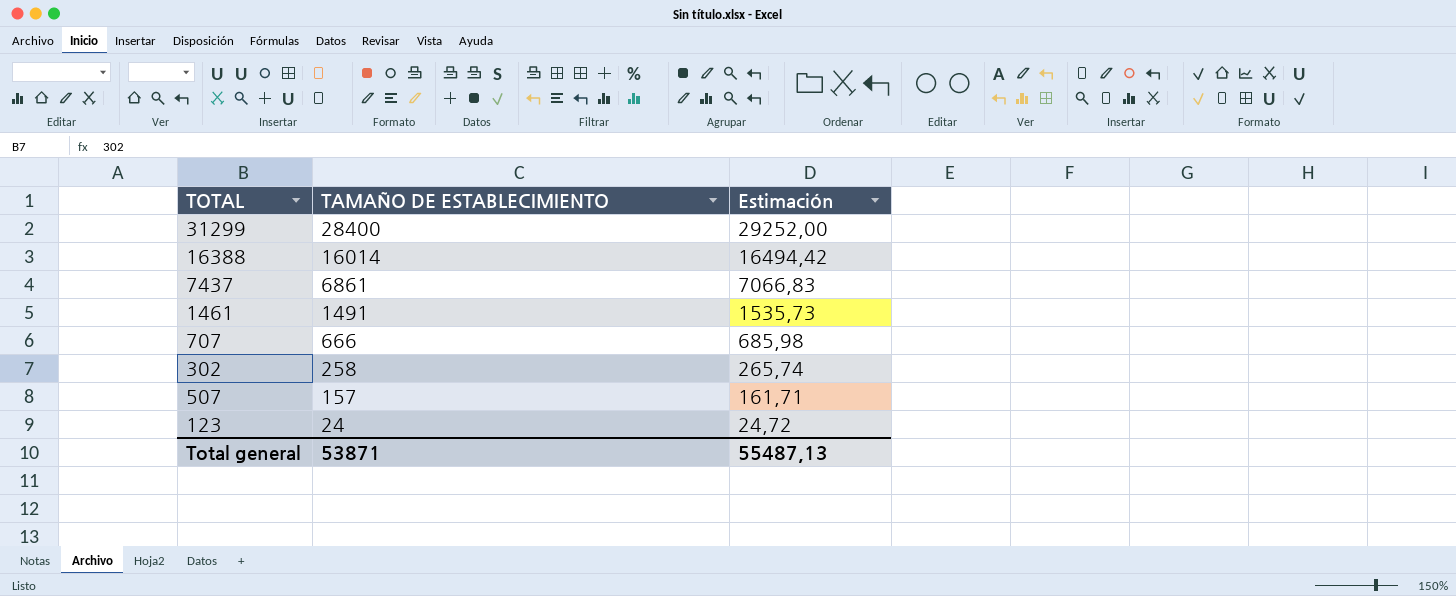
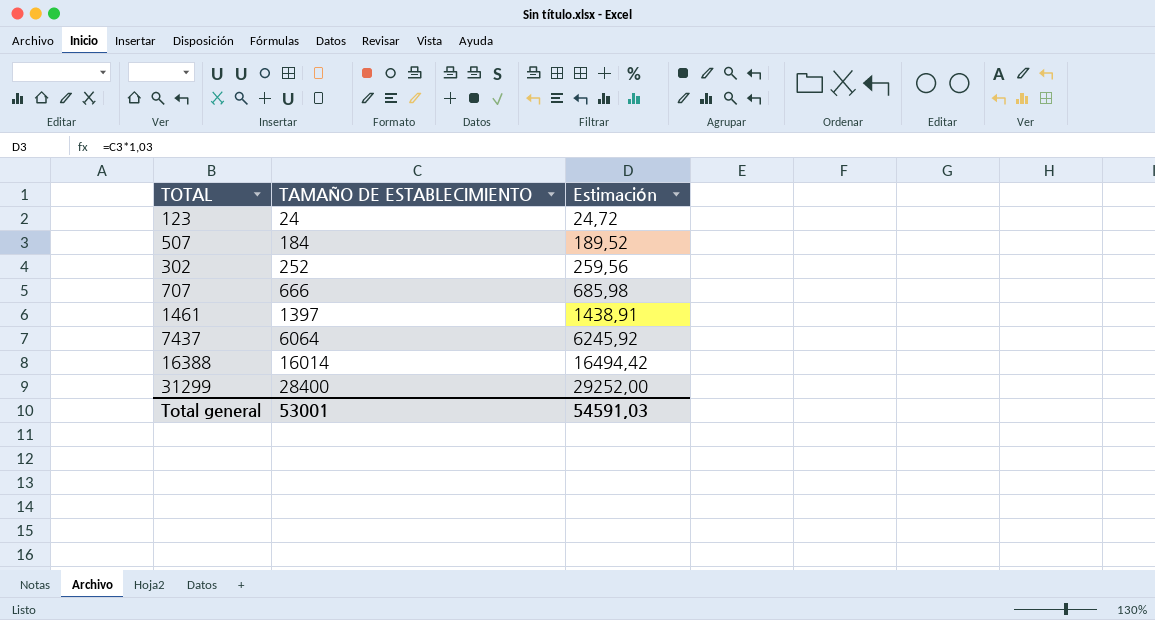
row order: TAMAÑO DE ESTABLECIMIENTO descending -> TAMAÑO DE ESTABLECIMIENTO ascending
507 | TAMAÑO DE ESTABLECIMIENTO: 157 -> 184
507 | Estimación: 161,71 -> 189,52
302 | TAMAÑO DE ESTABLECIMIENTO: 258 -> 252
302 | Estimación: 265,74 -> 259,56
1461 | TAMAÑO DE ESTABLECIMIENTO: 1491 -> 1397
1461 | Estimación: 1535,73 -> 1438,91
7437 | TAMAÑO DE ESTABLECIMIENTO: 6861 -> 6064
7437 | Estimación: 7066,83 -> 6245,92
Total general | TAMAÑO DE ESTABLECIMIENTO: 53871 -> 53001
Total general | Estimación: 55487,13 -> 54591,03

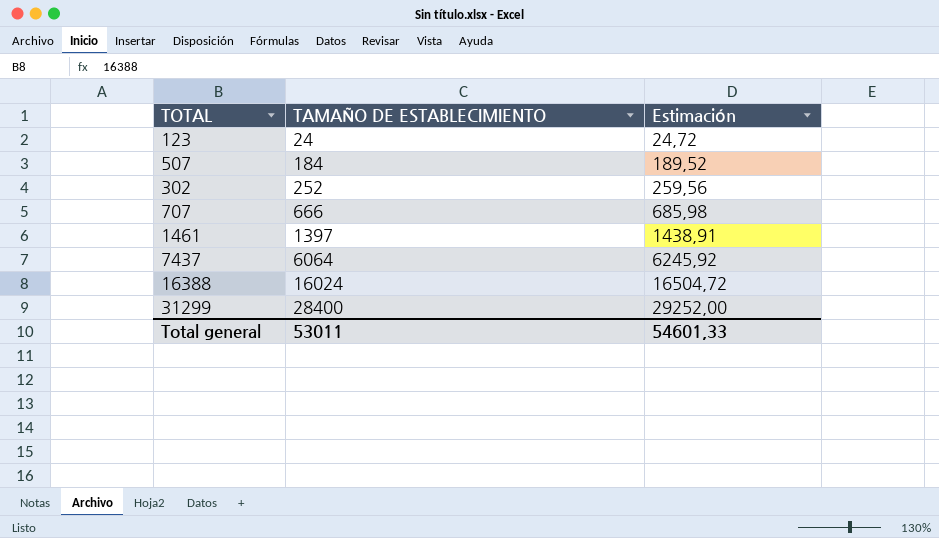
16388 | TAMAÑO DE ESTABLECIMIENTO: 16014 -> 16024
16388 | Estimación: 16494,42 -> 16504,72
Total general | TAMAÑO DE ESTABLECIMIENTO: 53001 -> 53011
Total general | Estimación: 54591,03 -> 54601,33

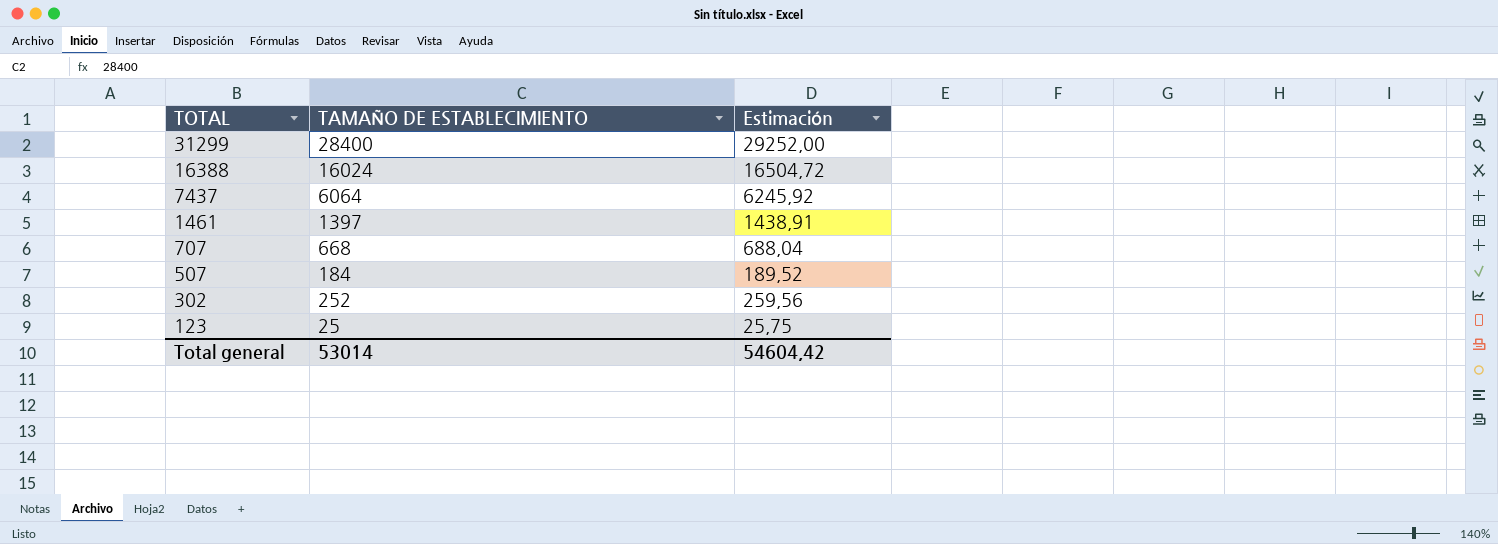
row order: TAMAÑO DE ESTABLECIMIENTO ascending -> TOTAL descending
707 | TAMAÑO DE ESTABLECIMIENTO: 666 -> 668
707 | Estimación: 685,98 -> 688,04
123 | TAMAÑO DE ESTABLECIMIENTO: 24 -> 25
123 | Estimación: 24,72 -> 25,75
Total general | TAMAÑO DE ESTABLECIMIENTO: 53011 -> 53014
Total general | Estimación: 54601,33 -> 54604,42

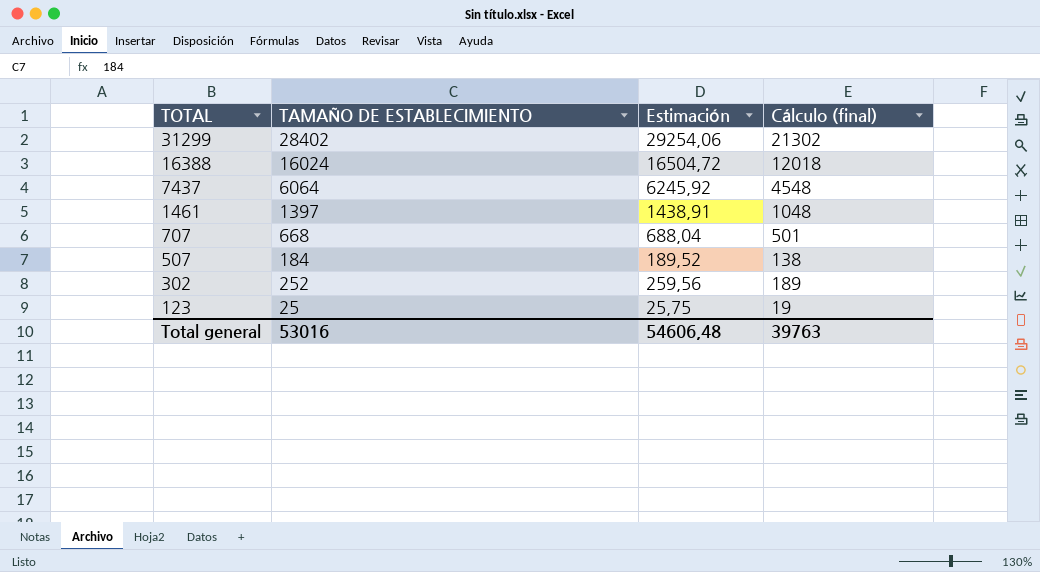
column Cálculo (final) | formula: none -> [TAMAÑO DE ESTABLECIMIENTO] * 0,75
31299 | TAMAÑO DE ESTABLECIMIENTO: 28400 -> 28402
31299 | Estimación: 29252,00 -> 29254,06
Total general | TAMAÑO DE ESTABLECIMIENTO: 53014 -> 53016
Total general | Estimación: 54604,42 -> 54606,48

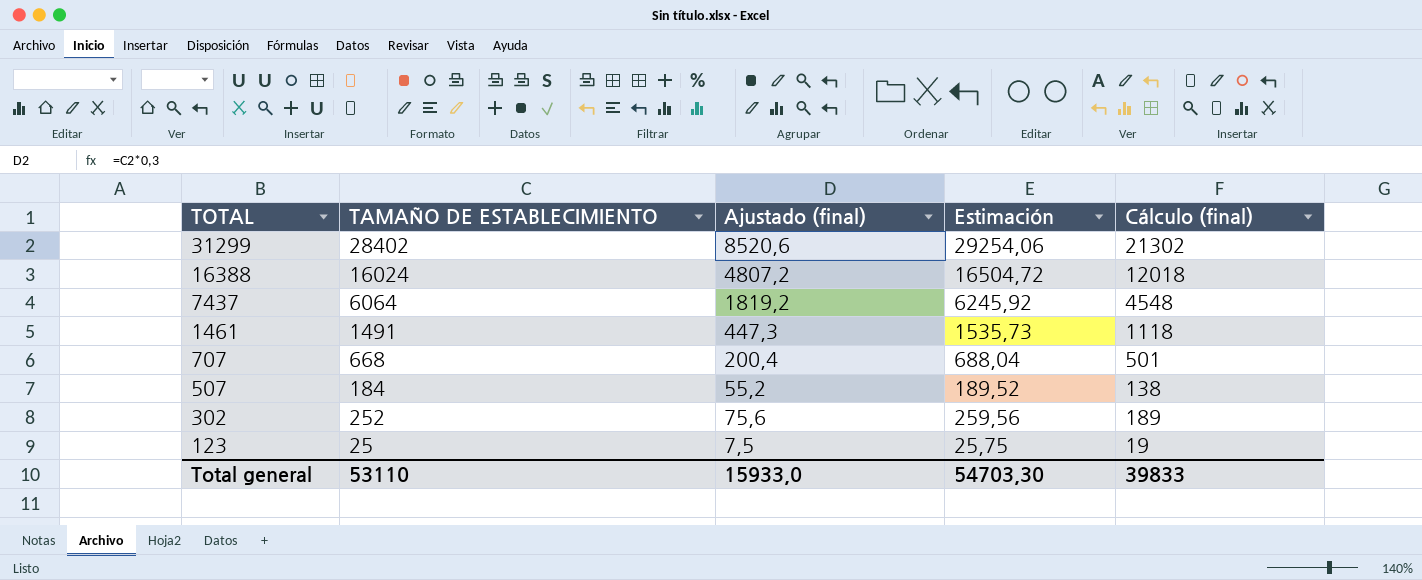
column Ajustado (final) | formula: none -> [TAMAÑO DE ESTABLECIMIENTO] * 0,3
1461 | TAMAÑO DE ESTABLECIMIENTO: 1397 -> 1491
1461 | Estimación: 1438,91 -> 1535,73
1461 | Cálculo (final): 1048 -> 1118
Total general | TAMAÑO DE ESTABLECIMIENTO: 53016 -> 53110
Total general | Estimación: 54606,48 -> 54703,30
Total general | Cálculo (final): 39763 -> 39833

